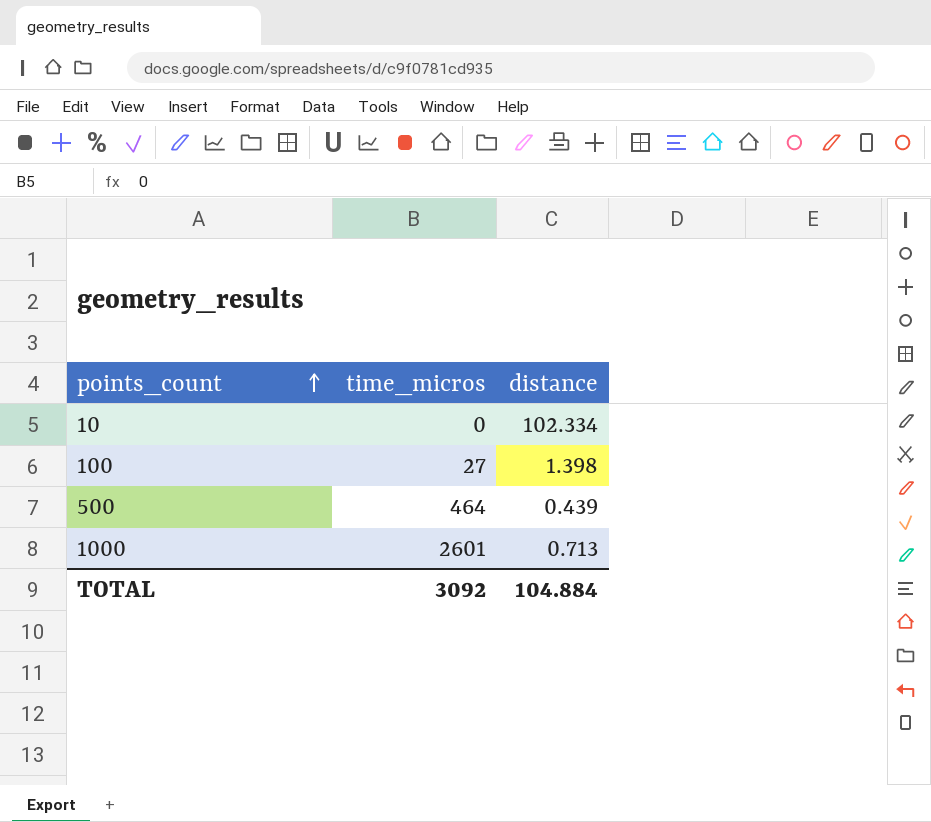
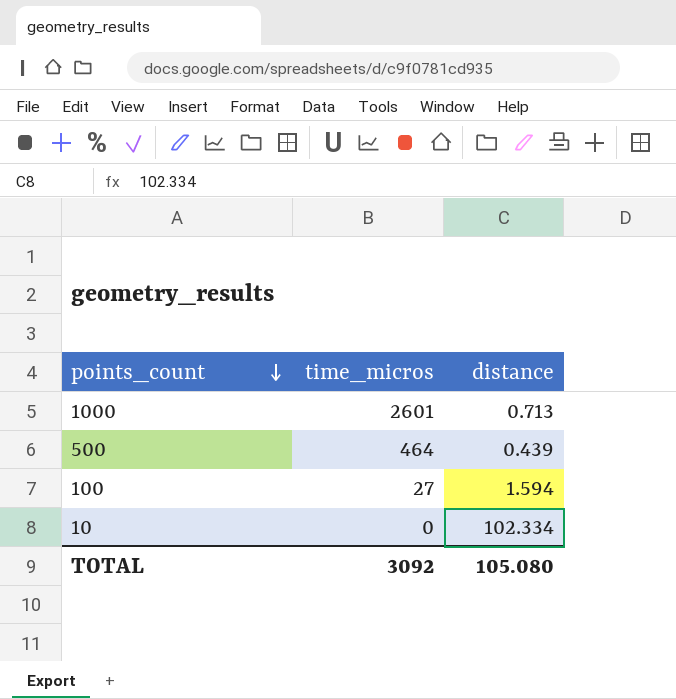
row order: points_count ascending -> points_count descending
100 | distance: 1.398 -> 1.594
TOTAL | distance: 104.884 -> 105.080

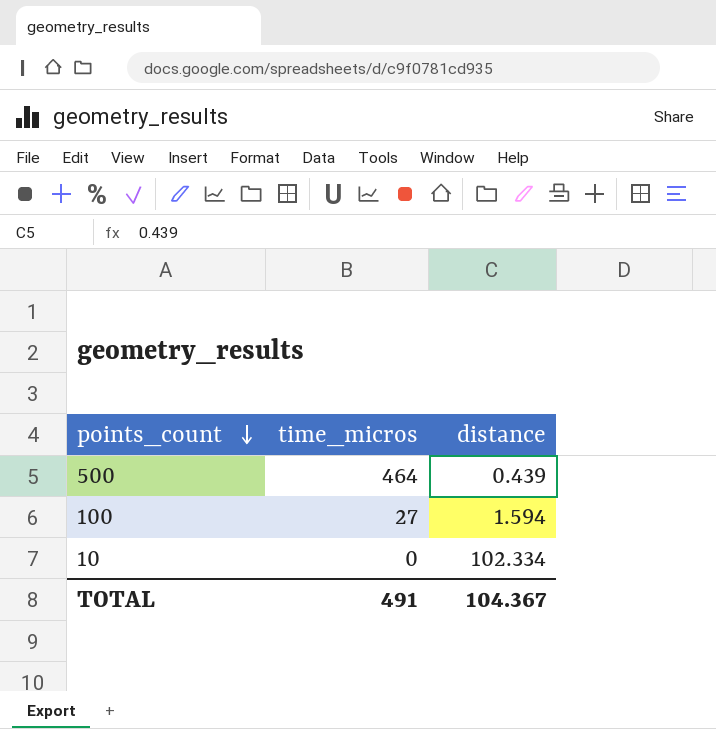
row 1000: 2601 | 0.713 -> none
TOTAL | time_micros: 3092 -> 491
TOTAL | distance: 105.080 -> 104.367

